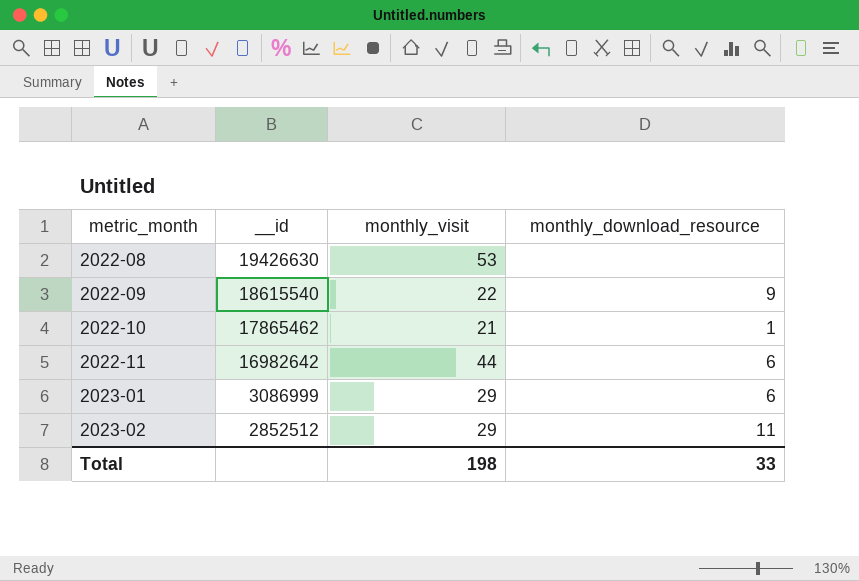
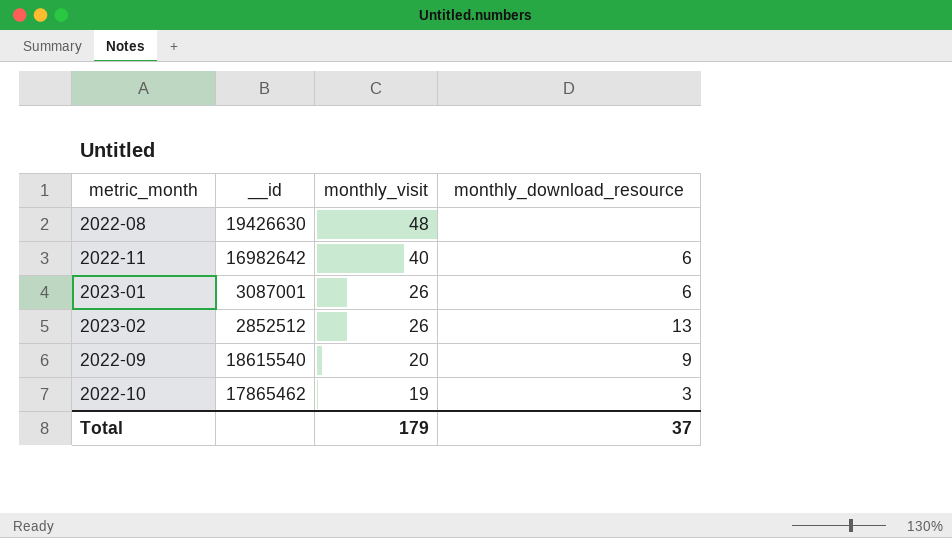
row order: metric_month ascending -> monthly_visit descending
2022-08 | monthly_visit: 53 -> 48
2022-11 | monthly_visit: 44 -> 40
2023-01 | __id: 3086999 -> 3087001
2023-01 | monthly_visit: 29 -> 26
2023-02 | monthly_visit: 29 -> 26
2023-02 | monthly_download_resource: 11 -> 13
2022-09 | monthly_visit: 22 -> 20
2022-10 | monthly_visit: 21 -> 19
2022-10 | monthly_download_resource: 1 -> 3
Total | monthly_visit: 198 -> 179
Total | monthly_download_resource: 33 -> 37

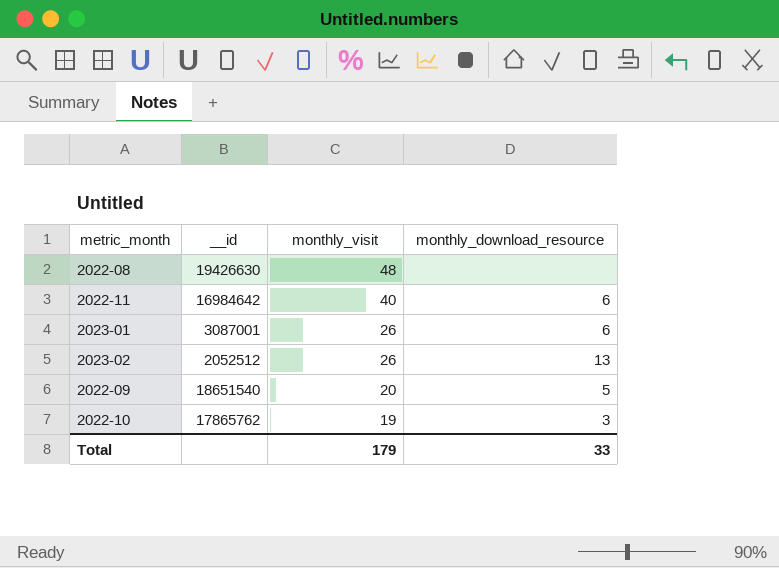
2022-11 | __id: 16982642 -> 16984642
2023-02 | __id: 2852512 -> 2052512
2022-09 | __id: 18615540 -> 18651540
2022-09 | monthly_download_resource: 9 -> 5
2022-10 | __id: 17865462 -> 17865762
Total | monthly_download_resource: 37 -> 33

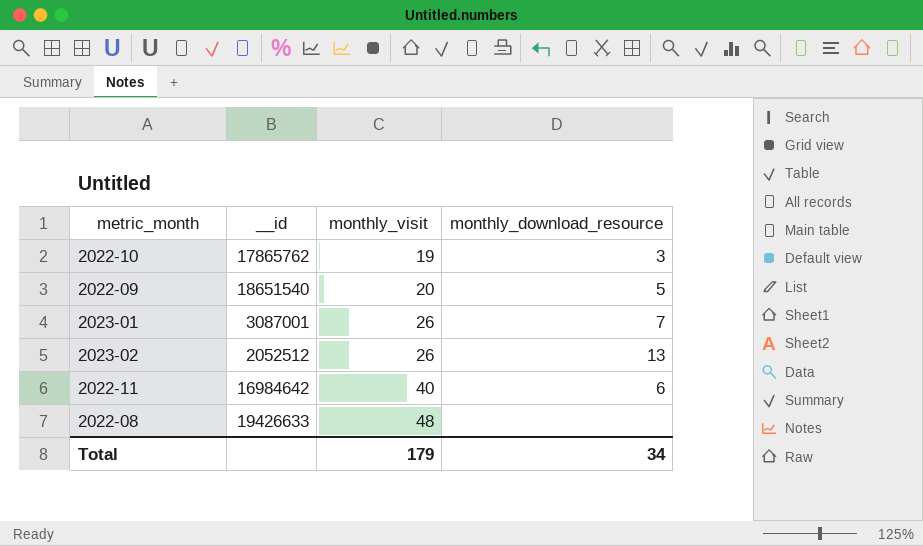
row order: monthly_visit descending -> monthly_visit ascending
2023-01 | monthly_download_resource: 6 -> 7
2022-08 | __id: 19426630 -> 19426633
Total | monthly_download_resource: 33 -> 34

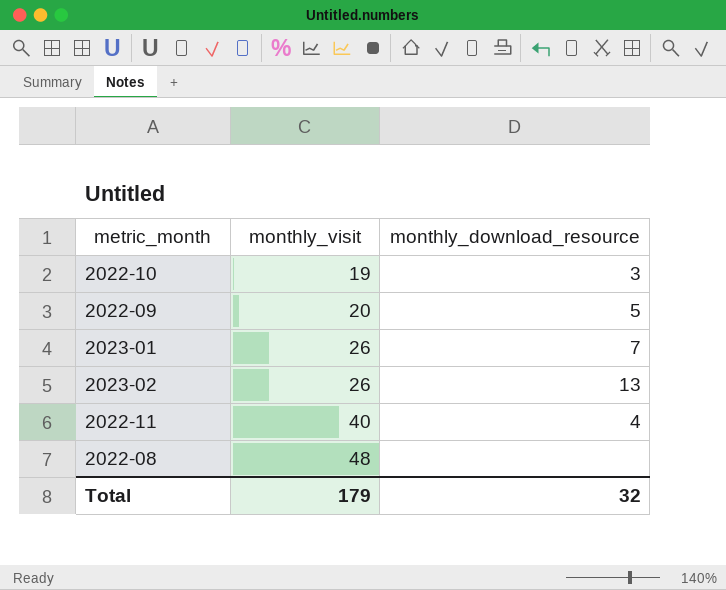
column __id | position: 2 -> none
2022-11 | monthly_download_resource: 6 -> 4
Total | monthly_download_resource: 34 -> 32

